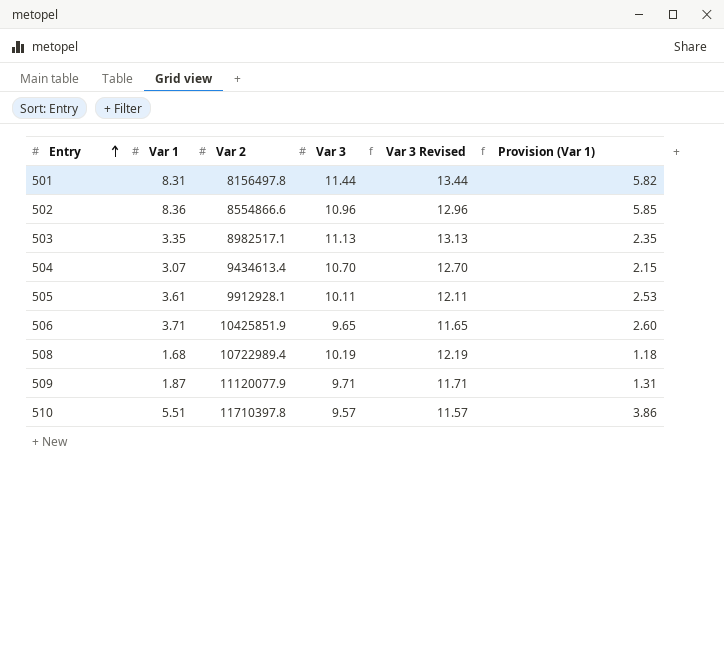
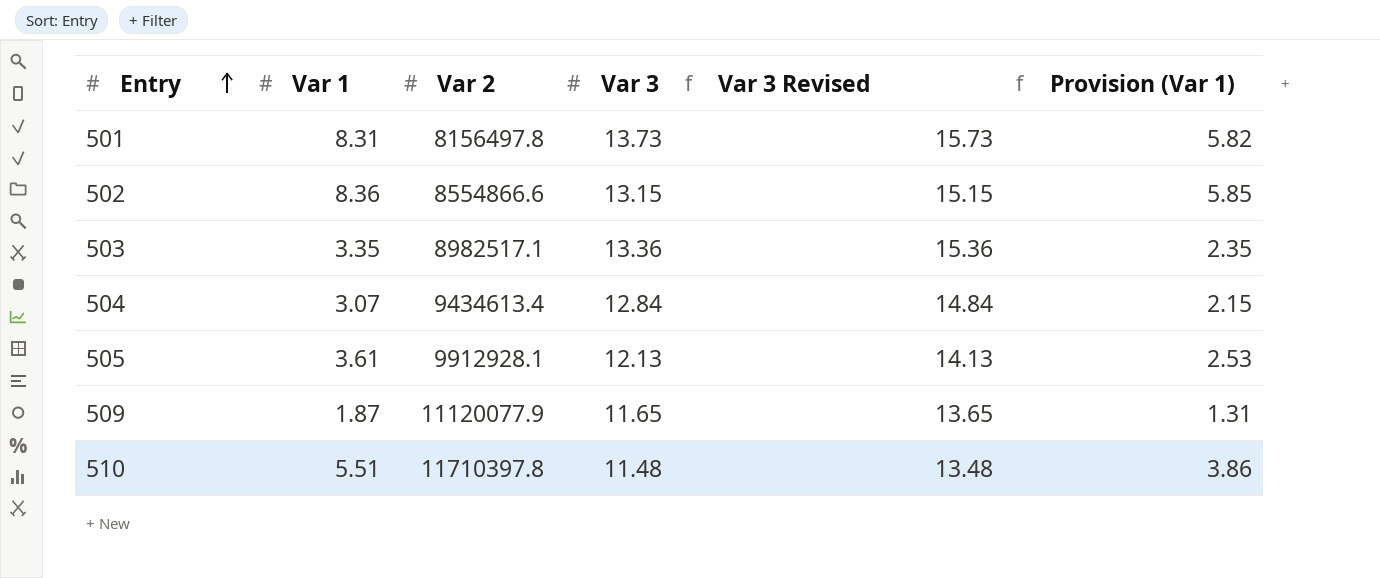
row 506: 3.71 | 10425851.9 | 9.65 | 11.65 | 2.60 -> none
row 508: 1.68 | 10722989.4 | 10.19 | 12.19 | 1.18 -> none
501 | Var 3: 11.44 -> 13.73
501 | Var 3 Revised: 13.44 -> 15.73
502 | Var 3: 10.96 -> 13.15
502 | Var 3 Revised: 12.96 -> 15.15
503 | Var 3: 11.13 -> 13.36
503 | Var 3 Revised: 13.13 -> 15.36
504 | Var 3: 10.70 -> 12.84
504 | Var 3 Revised: 12.70 -> 14.84
505 | Var 3: 10.11 -> 12.13
505 | Var 3 Revised: 12.11 -> 14.13
509 | Var 3: 9.71 -> 11.65
509 | Var 3 Revised: 11.71 -> 13.65
510 | Var 3: 9.57 -> 11.48
510 | Var 3 Revised: 11.57 -> 13.48

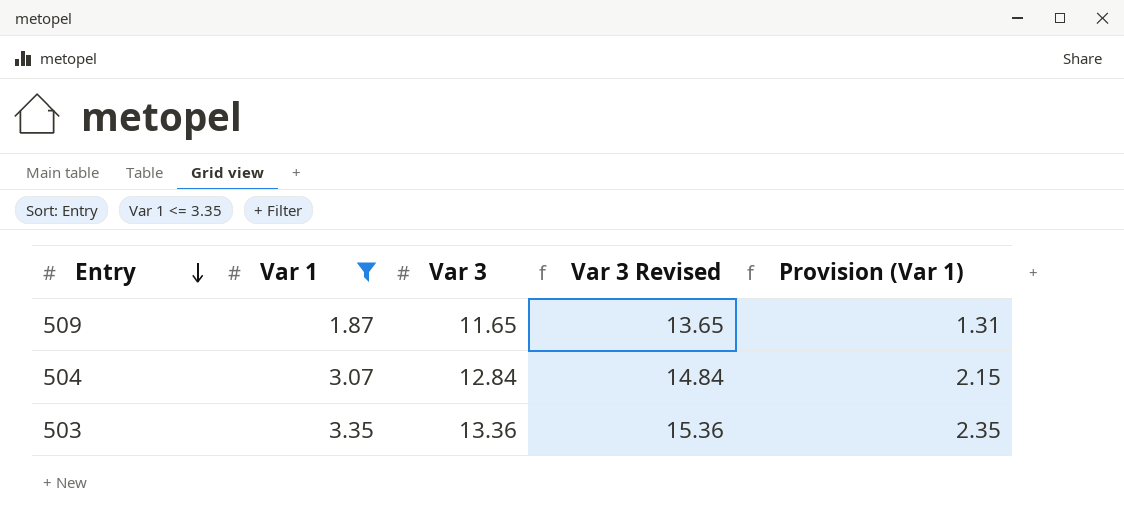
filter: none -> Var 1 <= 3.35
row order: Entry ascending -> Entry descending
column Var 2 | position: 3 -> none

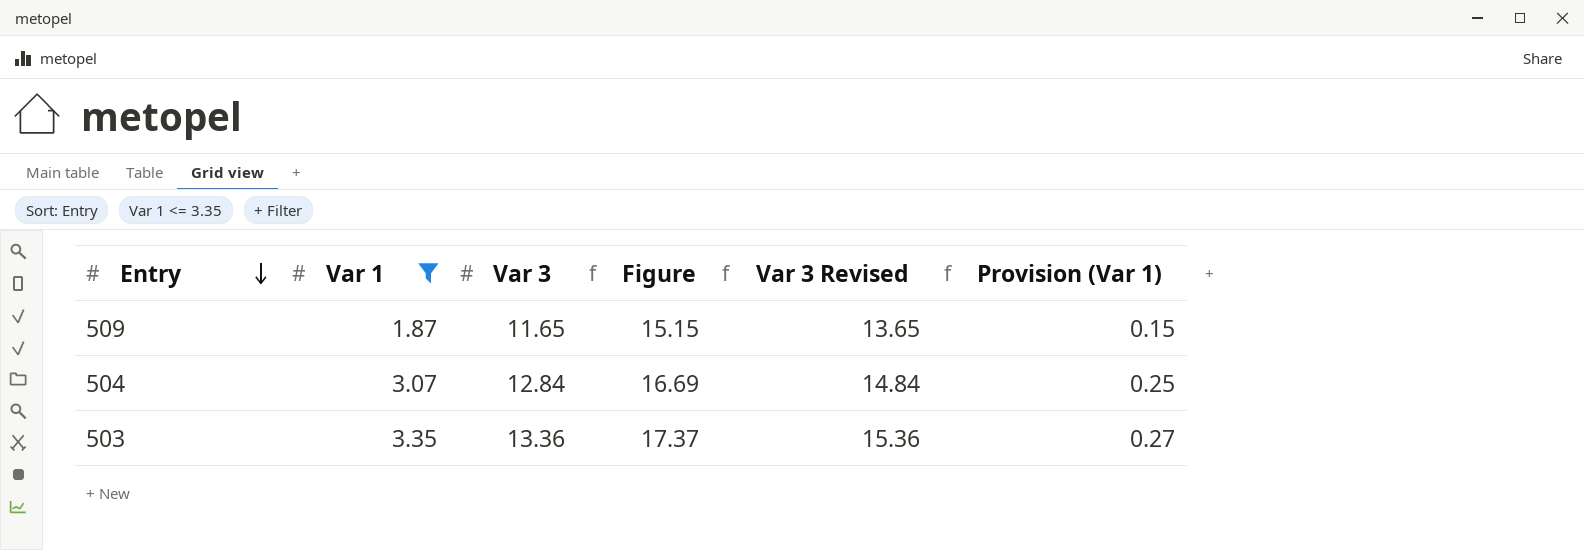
column Figure | formula: none -> [Var 3] * 1.3
column Provision (Var 1) | formula: [Var 1] * 0.7 -> [Var 1] * 0.08

